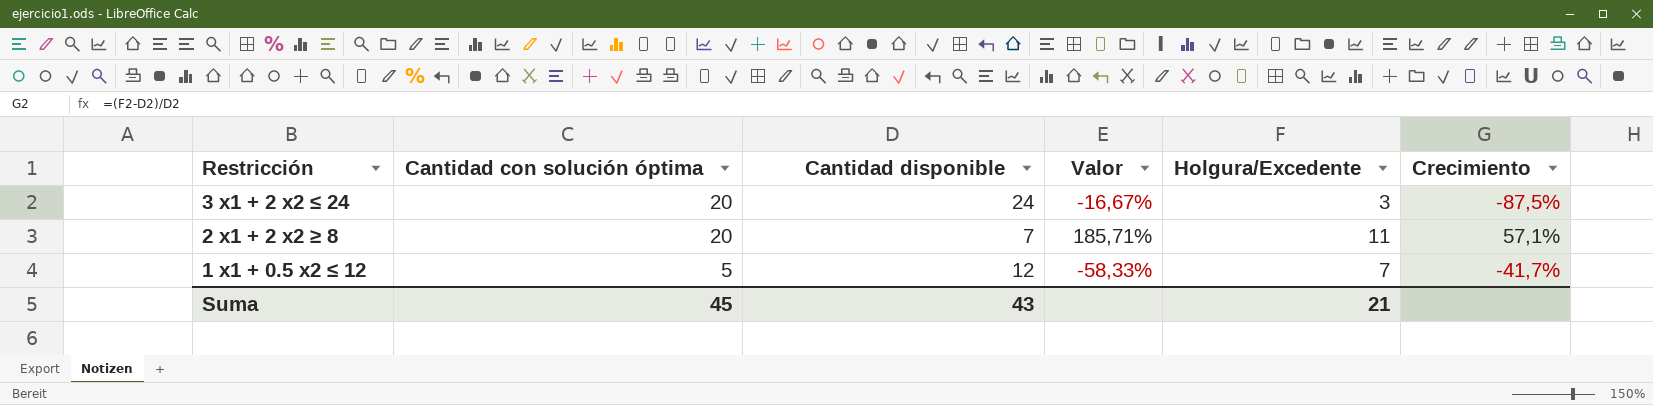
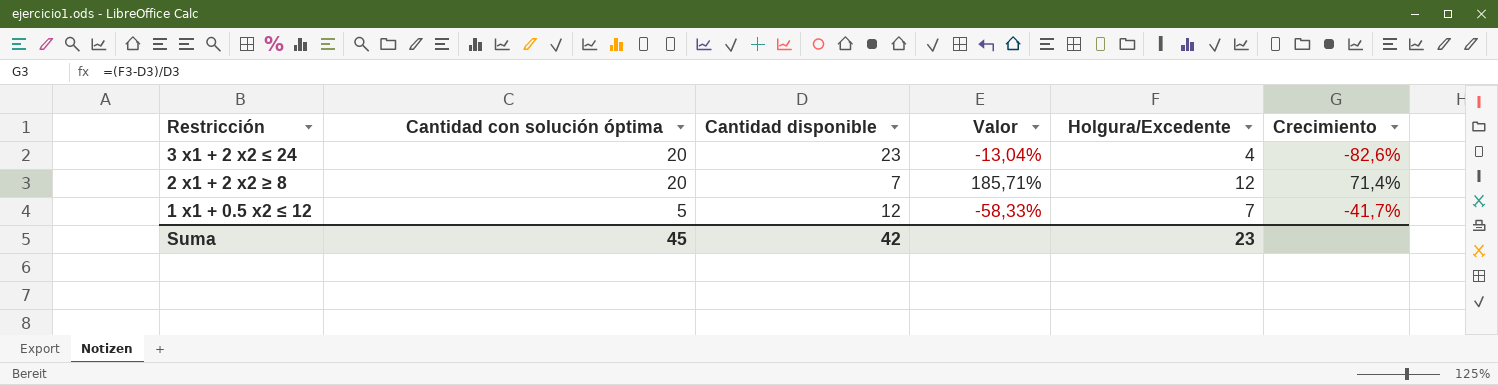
3 x1 + 2 x2 ≤ 24 | Cantidad disponible: 24 -> 23
3 x1 + 2 x2 ≤ 24 | Valor: -16,67% -> -13,04%
3 x1 + 2 x2 ≤ 24 | Holgura/Excedente: 3 -> 4
3 x1 + 2 x2 ≤ 24 | Crecimiento: -87,5% -> -82,6%
2 x1 + 2 x2 ≥ 8 | Holgura/Excedente: 11 -> 12
2 x1 + 2 x2 ≥ 8 | Crecimiento: 57,1% -> 71,4%
Suma | Cantidad disponible: 43 -> 42
Suma | Holgura/Excedente: 21 -> 23

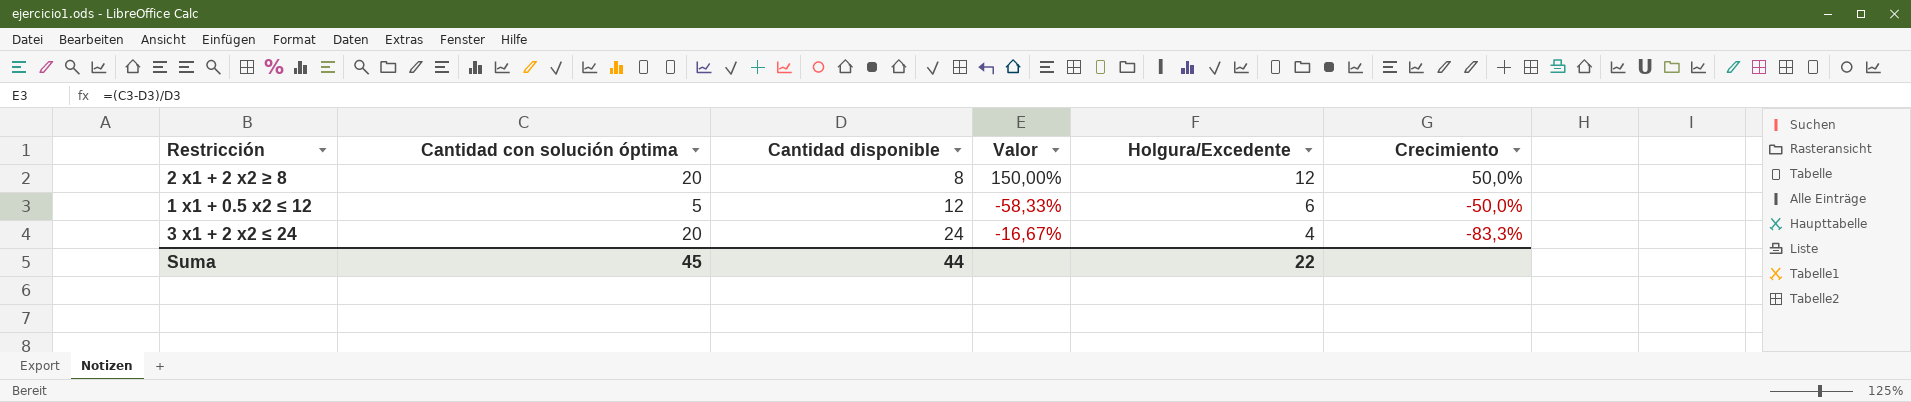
row order: Restricción descending -> Cantidad disponible ascending
2 x1 + 2 x2 ≥ 8 | Cantidad disponible: 7 -> 8
2 x1 + 2 x2 ≥ 8 | Valor: 185,71% -> 150,00%
2 x1 + 2 x2 ≥ 8 | Crecimiento: 71,4% -> 50,0%
1 x1 + 0.5 x2 ≤ 12 | Holgura/Excedente: 7 -> 6
1 x1 + 0.5 x2 ≤ 12 | Crecimiento: -41,7% -> -50,0%
3 x1 + 2 x2 ≤ 24 | Cantidad disponible: 23 -> 24
3 x1 + 2 x2 ≤ 24 | Valor: -13,04% -> -16,67%
3 x1 + 2 x2 ≤ 24 | Crecimiento: -82,6% -> -83,3%
Suma | Cantidad disponible: 42 -> 44
Suma | Holgura/Excedente: 23 -> 22

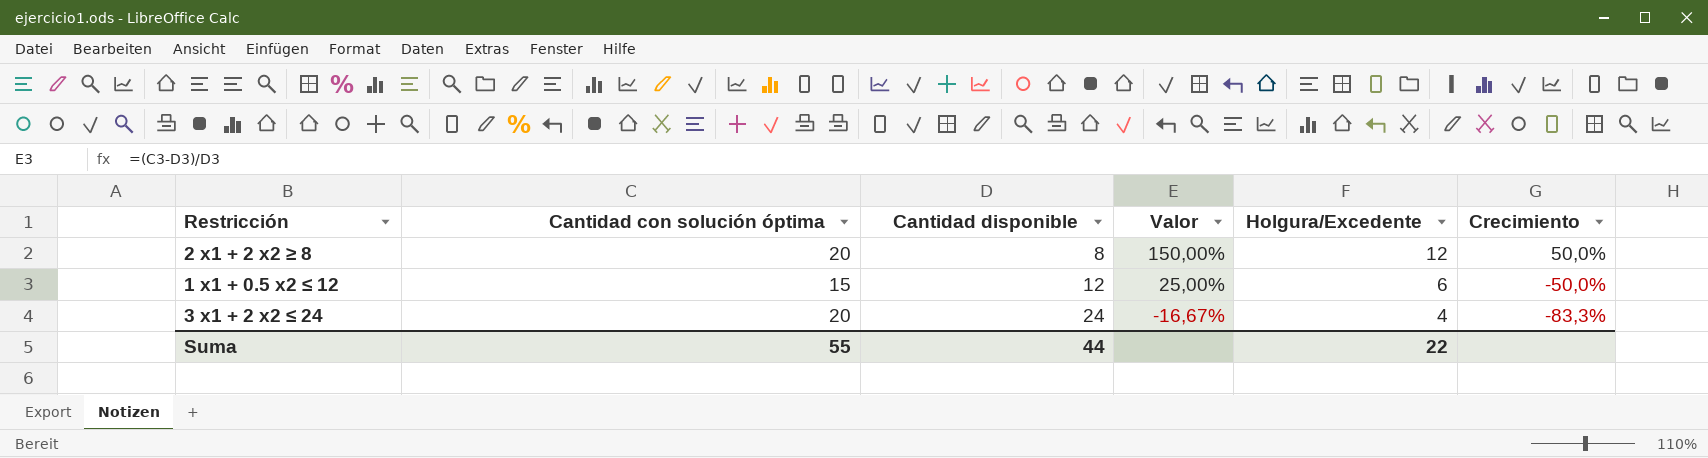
1 x1 + 0.5 x2 ≤ 12 | Cantidad con solución óptima: 5 -> 15
1 x1 + 0.5 x2 ≤ 12 | Valor: -58,33% -> 25,00%
Suma | Cantidad con solución óptima: 45 -> 55

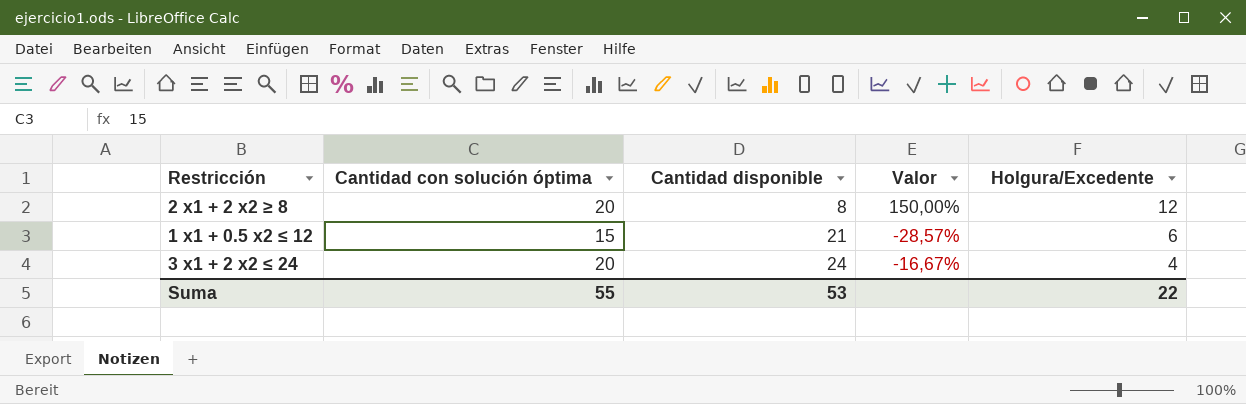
column Crecimiento | formula: ([Holgura/Excedente] - [Cantidad disponible]) / [Cantidad disponible] -> none
1 x1 + 0.5 x2 ≤ 12 | Cantidad disponible: 12 -> 21
1 x1 + 0.5 x2 ≤ 12 | Valor: 25,00% -> -28,57%
Suma | Cantidad disponible: 44 -> 53

